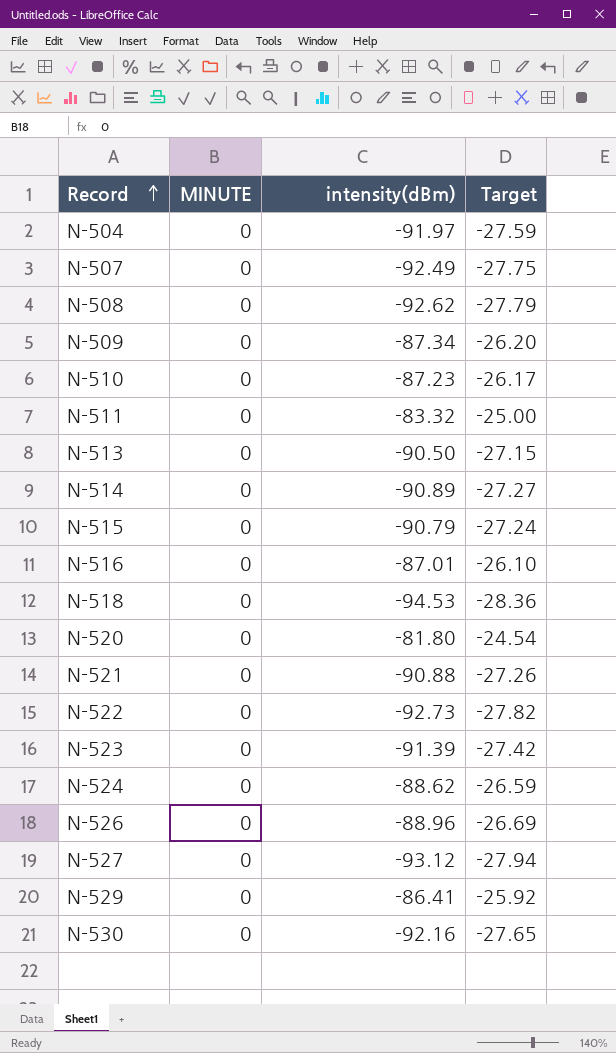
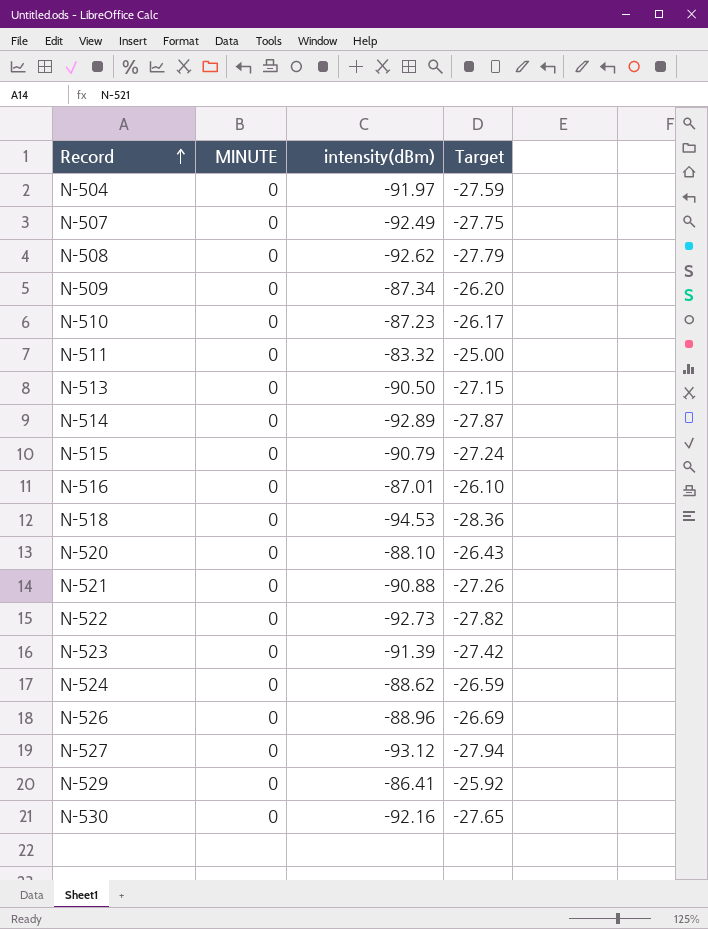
N-514 | intensity(dBm): -90.89 -> -92.89
N-514 | Target: -27.27 -> -27.87
N-520 | intensity(dBm): -81.80 -> -88.10
N-520 | Target: -24.54 -> -26.43

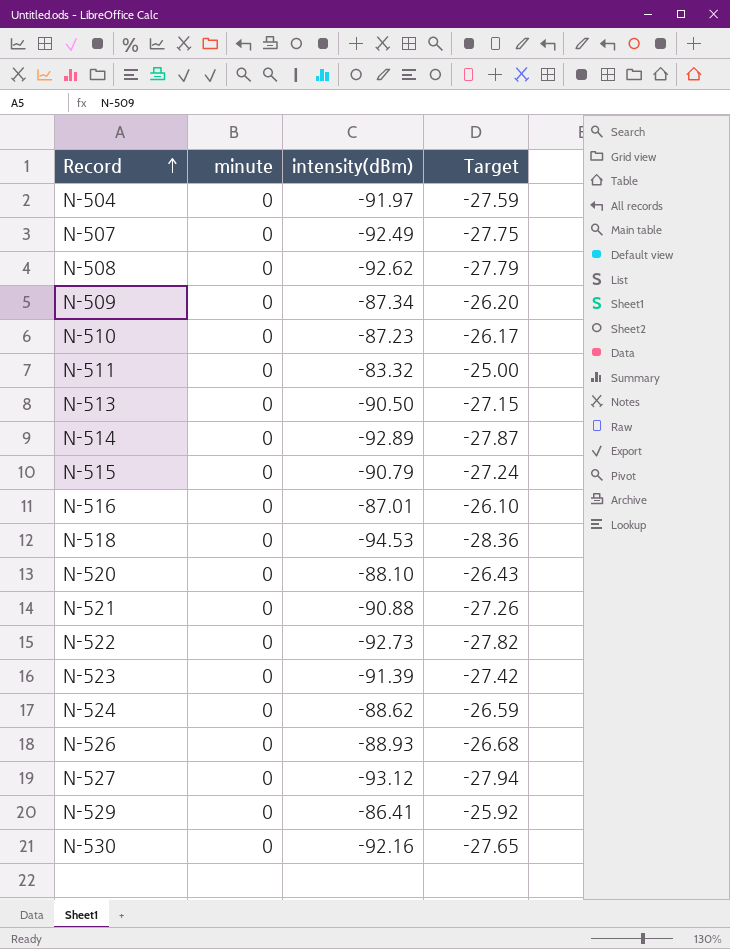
column name: MINUTE -> minute
N-526 | intensity(dBm): -88.96 -> -88.93
N-526 | Target: -26.69 -> -26.68

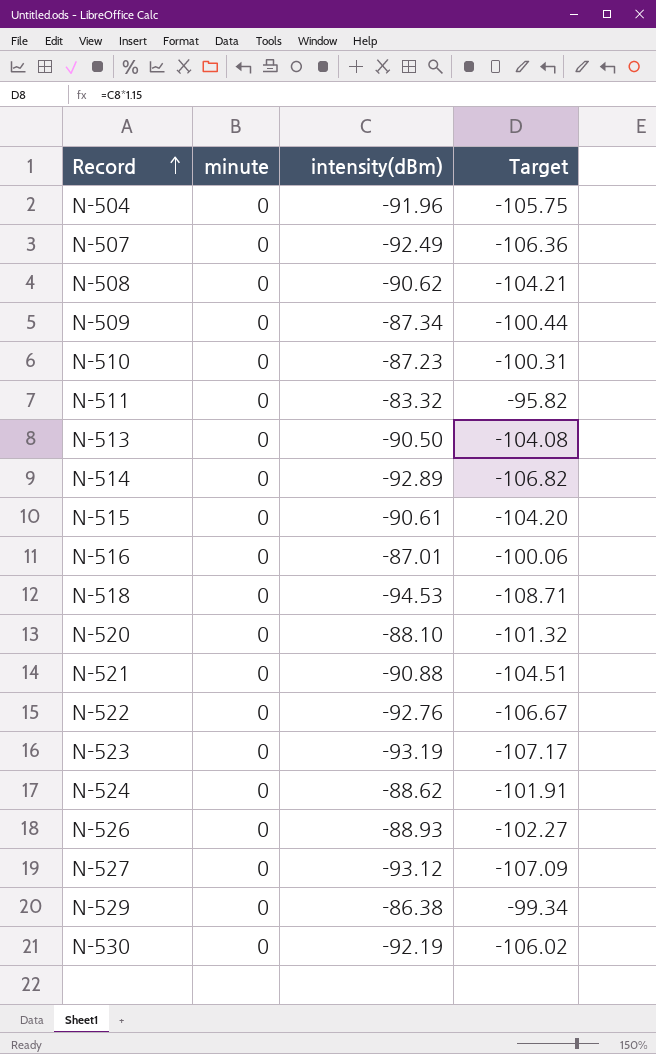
column Target | formula: [intensity(dBm)] * 0.3 -> [intensity(dBm)] * 1.15
N-504 | intensity(dBm): -91.97 -> -91.96
N-508 | intensity(dBm): -92.62 -> -90.62
N-515 | intensity(dBm): -90.79 -> -90.61
N-522 | intensity(dBm): -92.73 -> -92.76
N-523 | intensity(dBm): -91.39 -> -93.19
N-529 | intensity(dBm): -86.41 -> -86.38
N-530 | intensity(dBm): -92.16 -> -92.19

